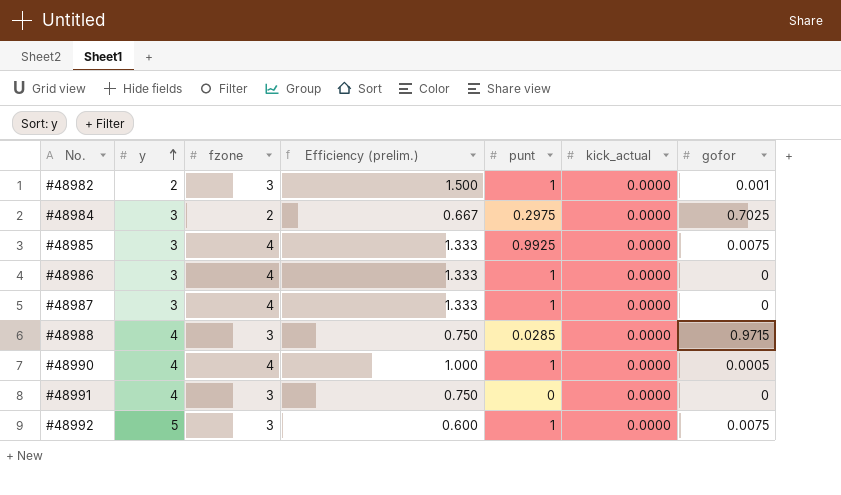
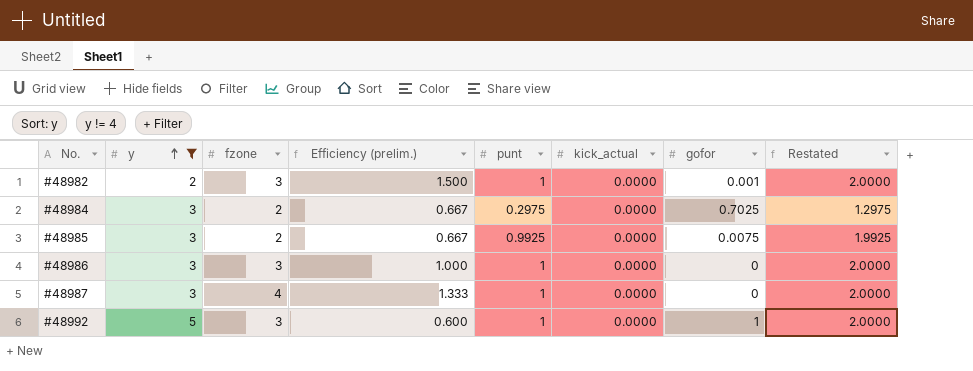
filter: none -> y != 4
column Restated | formula: none -> [punt] + 1
#48985 | fzone: 4 -> 2
#48985 | Efficiency (prelim.): 1.333 -> 0.667
#48986 | fzone: 4 -> 3
#48986 | Efficiency (prelim.): 1.333 -> 1.000
#48992 | gofor: 0.0075 -> 1

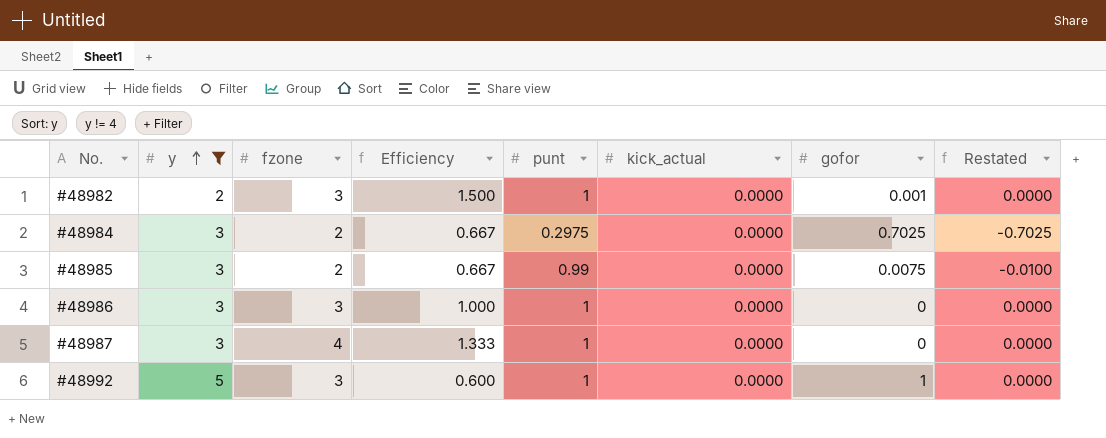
column name: Efficiency (prelim.) -> Efficiency
column Restated | formula: [punt] + 1 -> [punt] - 1
#48985 | punt: 0.9925 -> 0.99

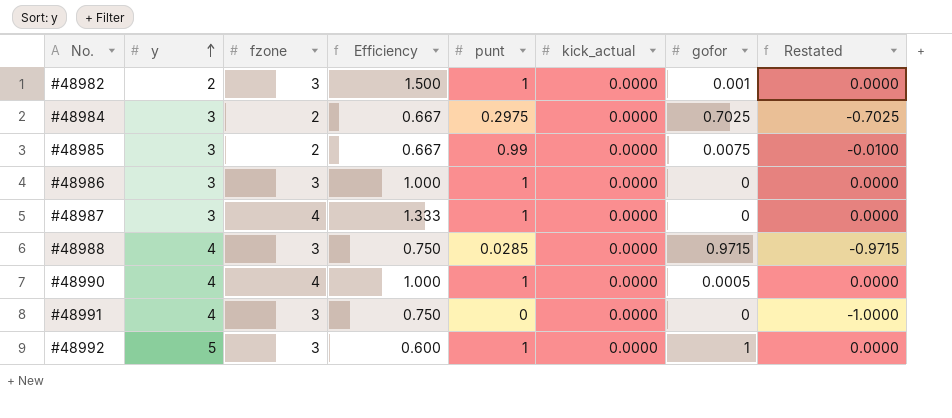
filter: y != 4 -> none

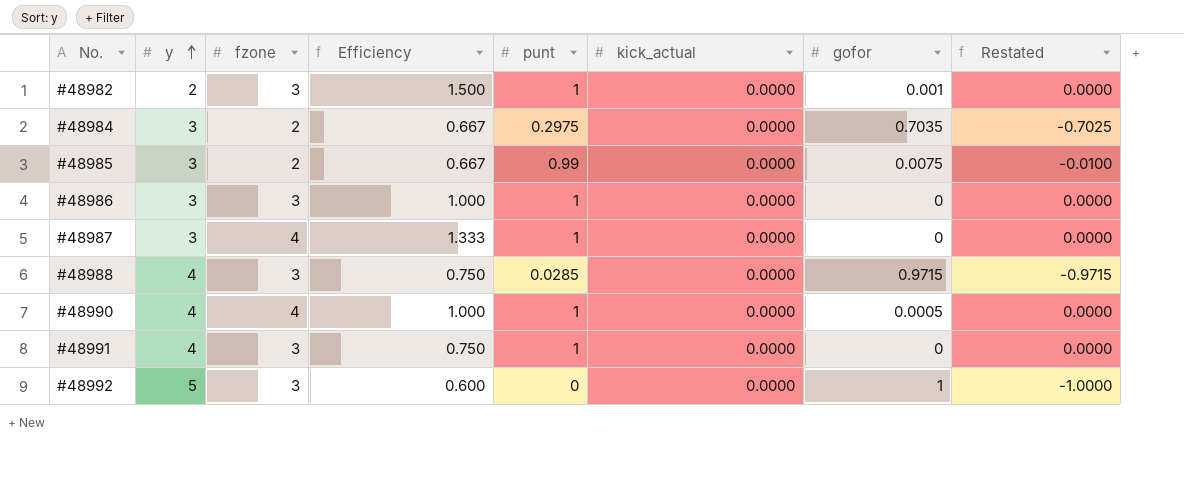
#48984 | gofor: 0.7025 -> 0.7035
#48991 | punt: 0 -> 1
#48991 | Restated: -1.0000 -> 0.0000
#48992 | punt: 1 -> 0
#48992 | Restated: 0.0000 -> -1.0000

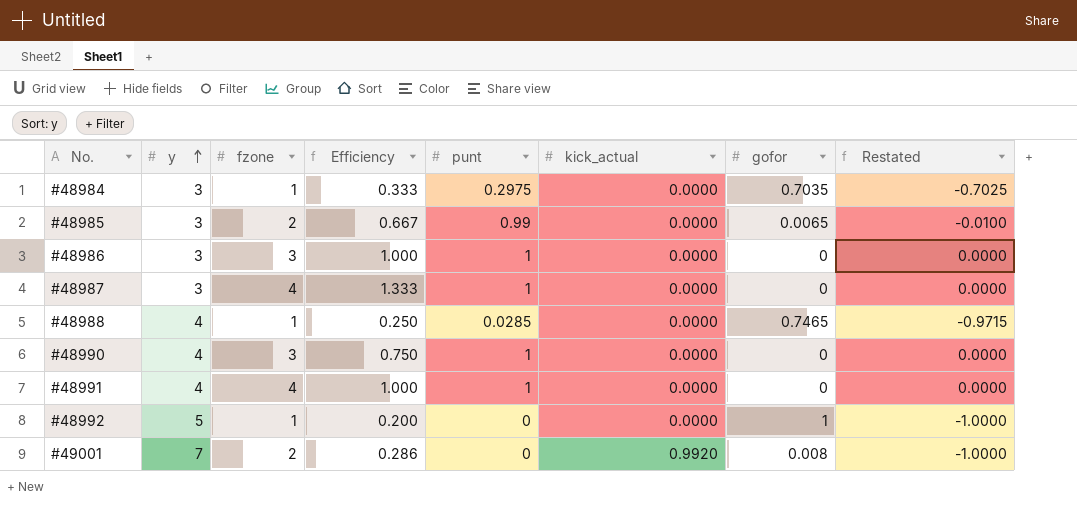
row #48982: 2 | 3 | 1.500 | 1 | 0.0000 | 0.001 | 0.0000 -> none
#48984 | fzone: 2 -> 1
#48984 | Efficiency: 0.667 -> 0.333
#48985 | gofor: 0.0075 -> 0.0065
#48988 | fzone: 3 -> 1
#48988 | Efficiency: 0.750 -> 0.250
#48988 | gofor: 0.9715 -> 0.7465
#48990 | fzone: 4 -> 3
#48990 | Efficiency: 1.000 -> 0.750
#48990 | gofor: 0.0005 -> 0
#48991 | fzone: 3 -> 4
#48991 | Efficiency: 0.750 -> 1.000
#48992 | fzone: 3 -> 1
#48992 | Efficiency: 0.600 -> 0.200
row #49001: none -> 7 | 2 | 0.286 | 0 | 0.9920 | 0.008 | -1.0000

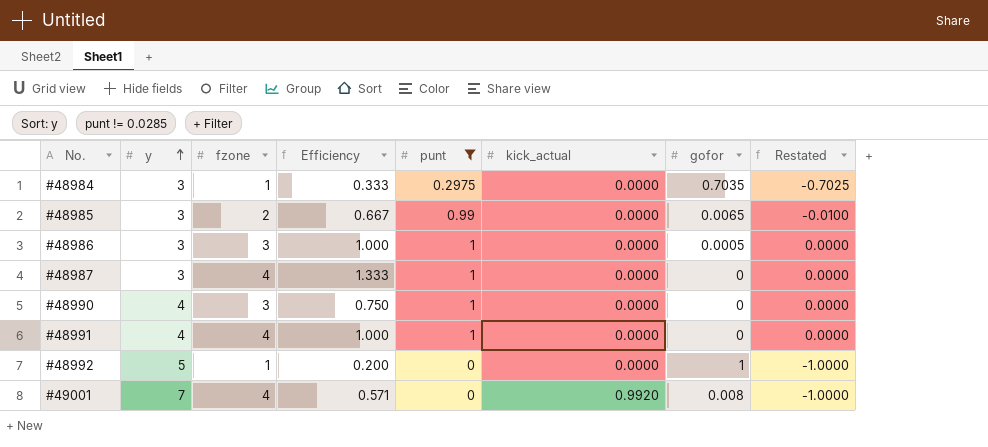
filter: none -> punt != 0.0285
#48986 | gofor: 0 -> 0.0005
#49001 | fzone: 2 -> 4
#49001 | Efficiency: 0.286 -> 0.571

